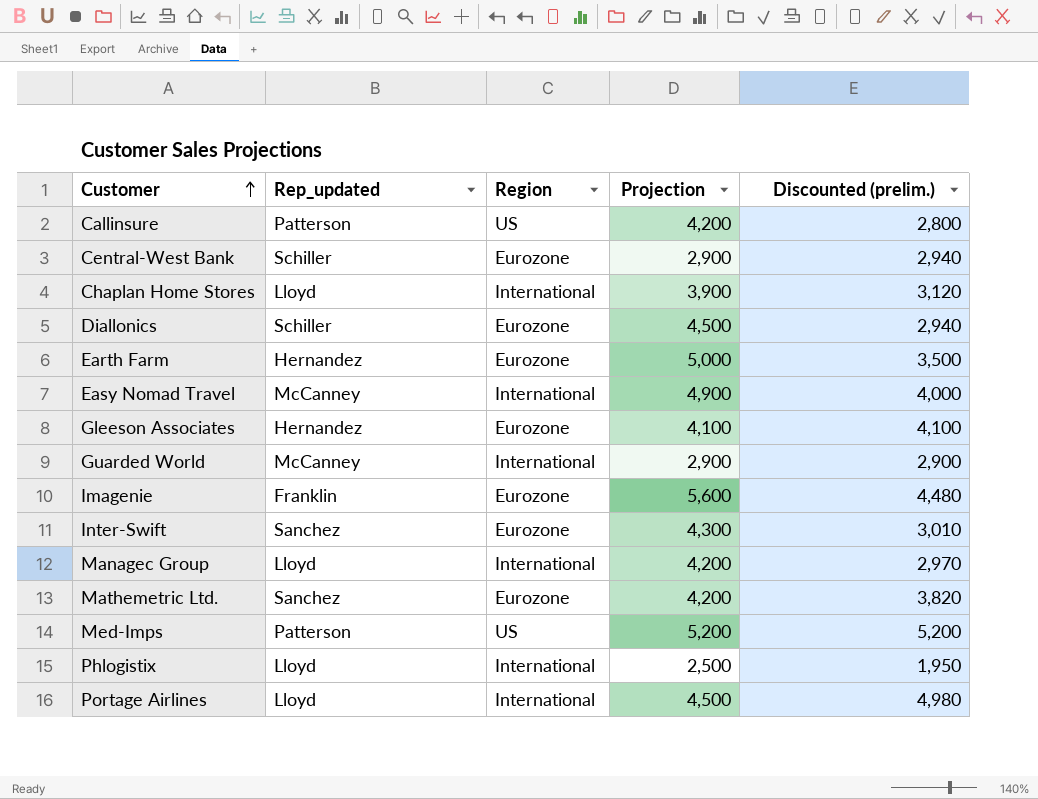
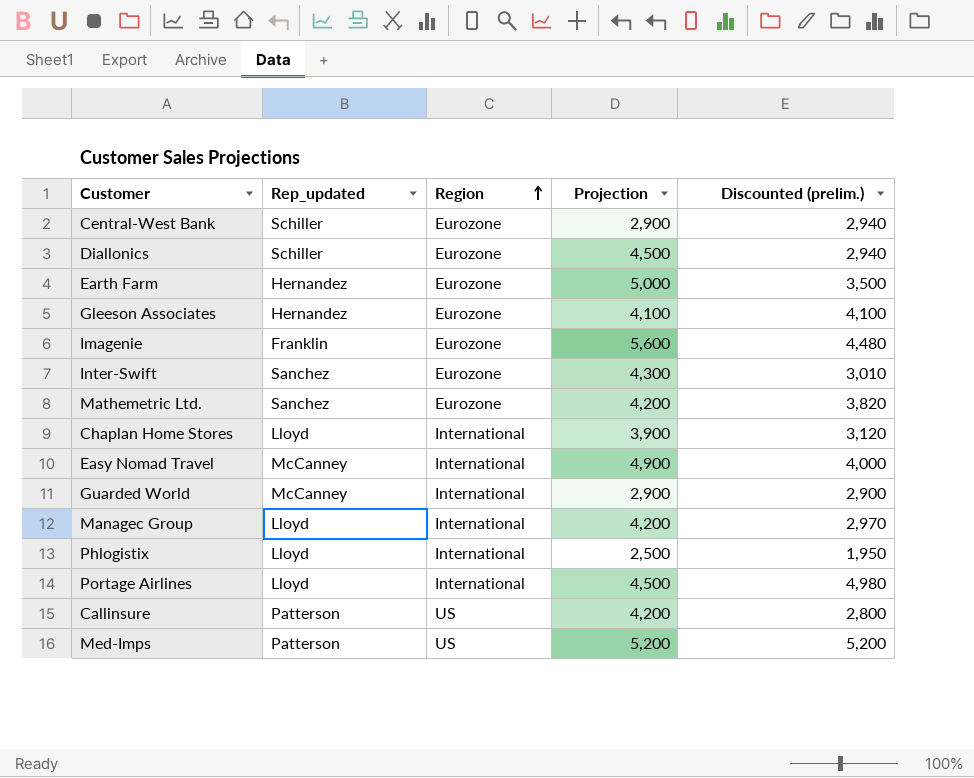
row order: Customer ascending -> Region ascending

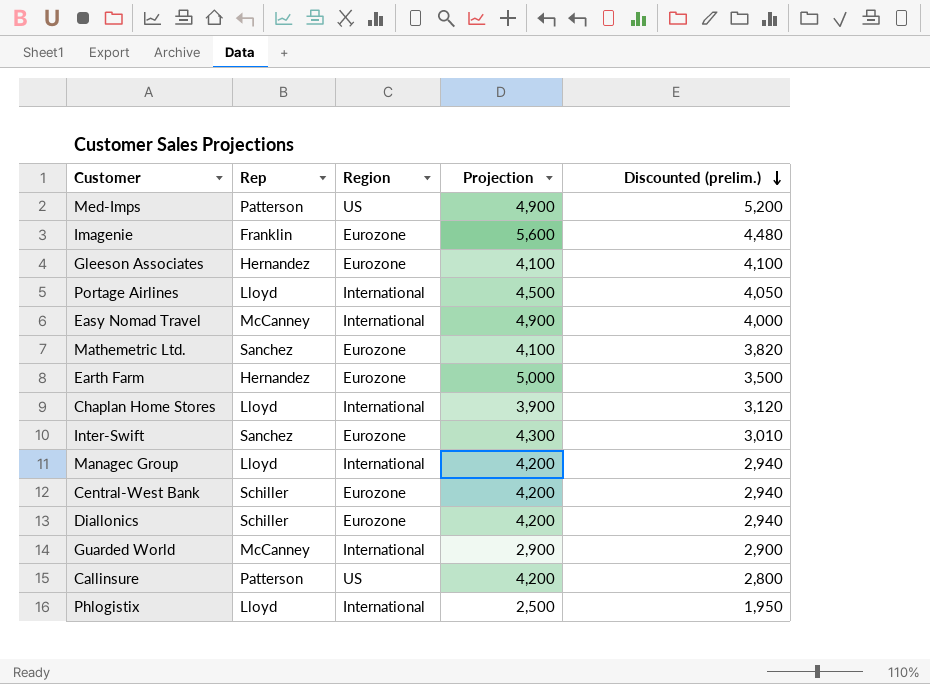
row order: Region ascending -> Discounted (prelim.) descending
column name: Rep_updated -> Rep
Med-Imps | Projection: 5,200 -> 4,900
Portage Airlines | Discounted (prelim.): 4,980 -> 4,050
Mathemetric Ltd. | Projection: 4,200 -> 4,100
Managec Group | Discounted (prelim.): 2,970 -> 2,940
Central-West Bank | Projection: 2,900 -> 4,200
Diallonics | Projection: 4,500 -> 4,200

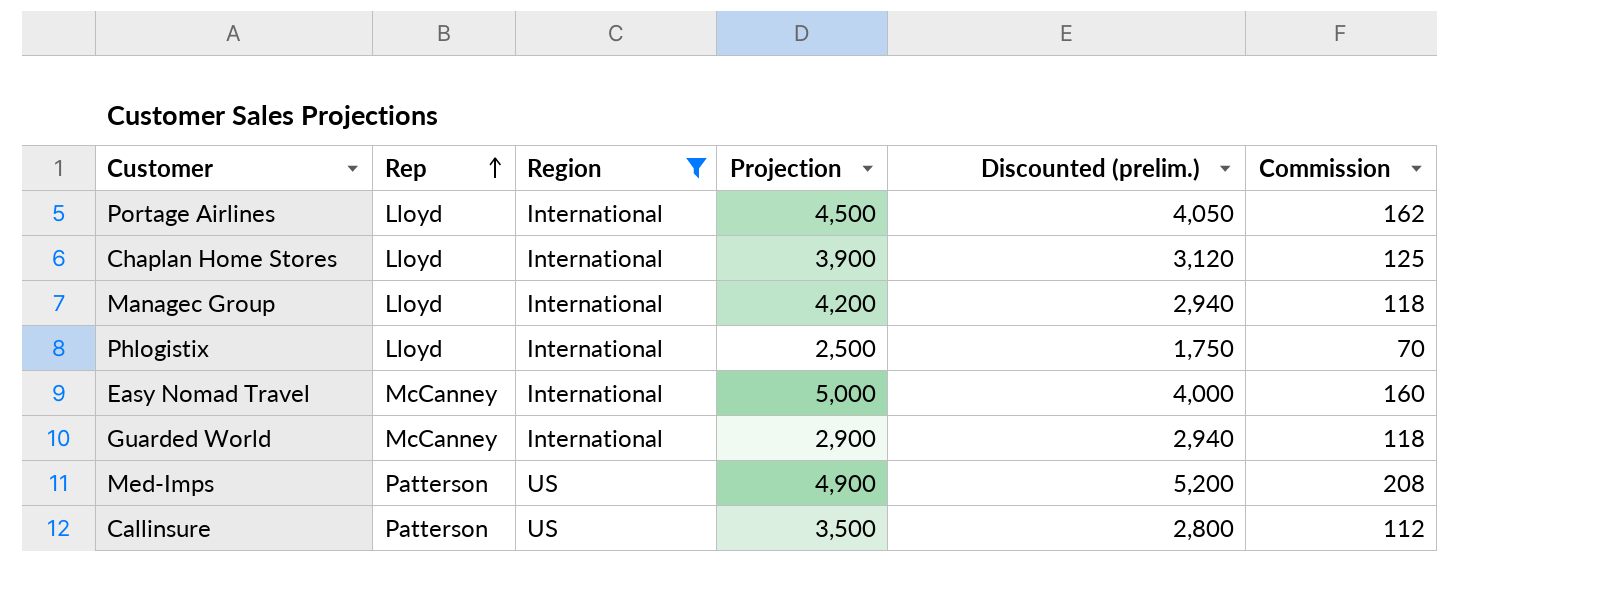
filter: none -> Region != Eurozone
row order: Discounted (prelim.) descending -> Rep ascending
column Commission | formula: none -> [Discounted (prelim.)] * 0.04
Phlogistix | Discounted (prelim.): 1,950 -> 1,750
Easy Nomad Travel | Projection: 4,900 -> 5,000
Guarded World | Discounted (prelim.): 2,900 -> 2,940
Callinsure | Projection: 4,200 -> 3,500

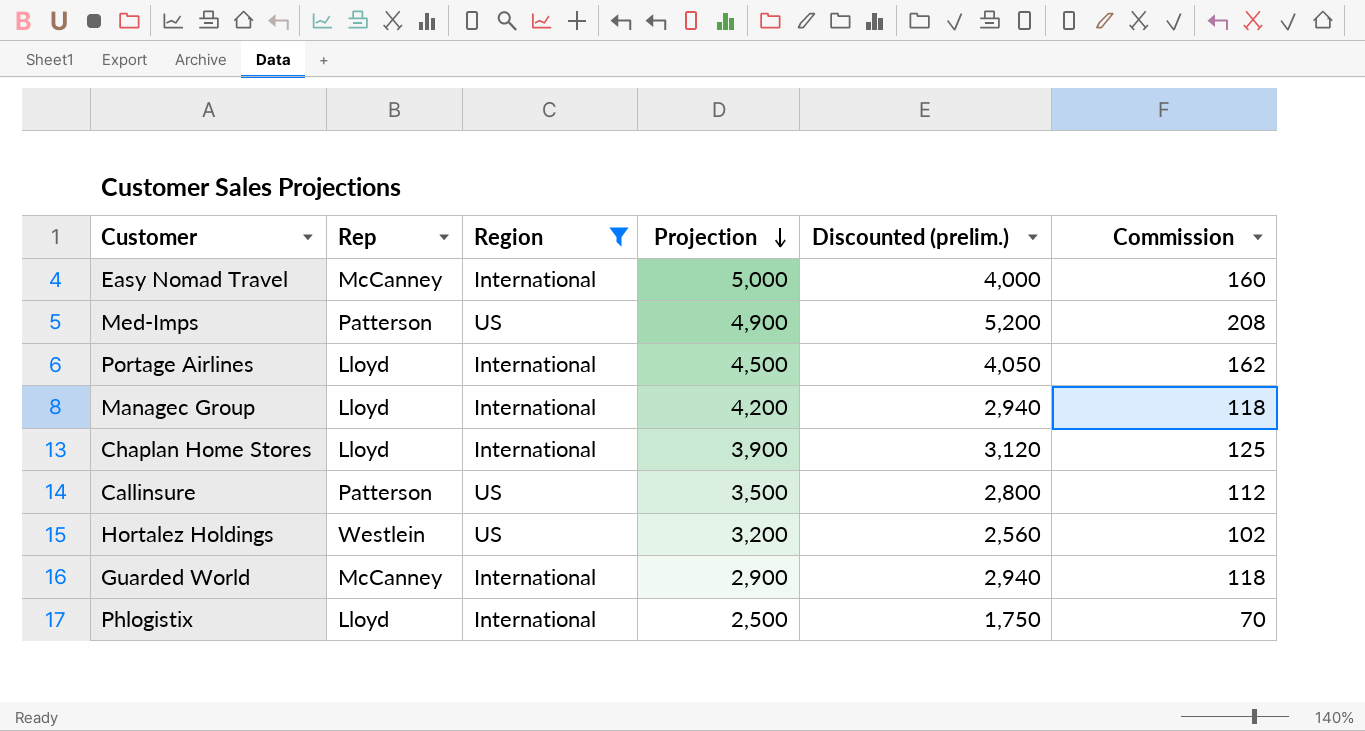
row order: Rep ascending -> Projection descending
row Hortalez Holdings: none -> Westlein | US | 3,200 | 2,560 | 102

